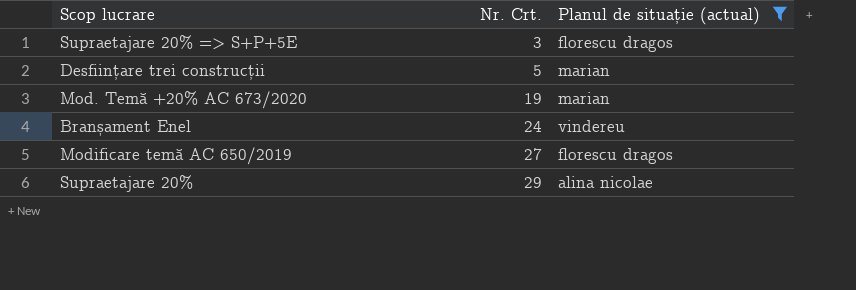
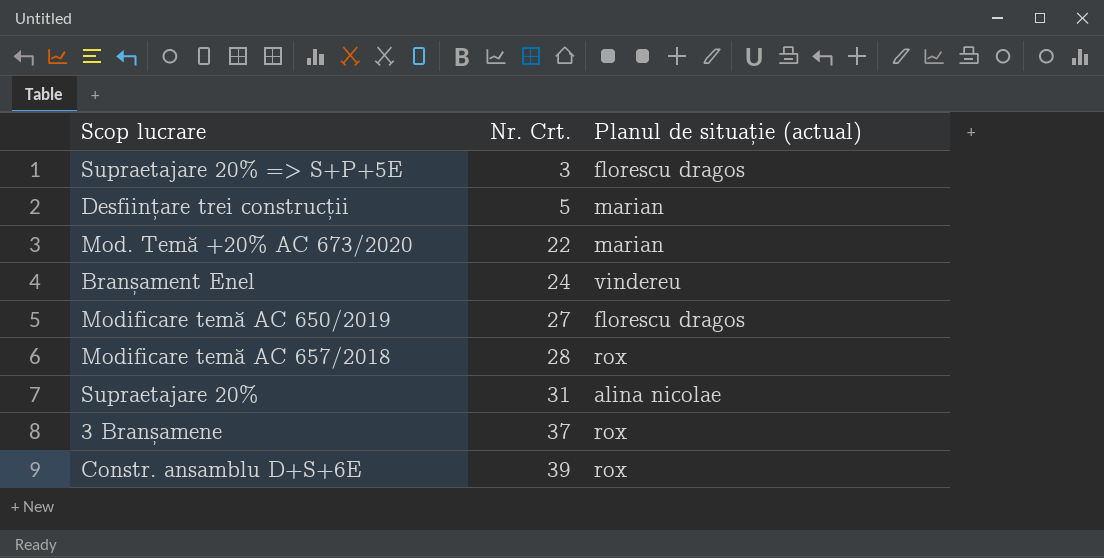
filter: Planul de situație (actual) != rox -> none
Mod. Temă +20% AC 673/2020 | Nr. Crt.: 19 -> 22
Supraetajare 20% | Nr. Crt.: 29 -> 31

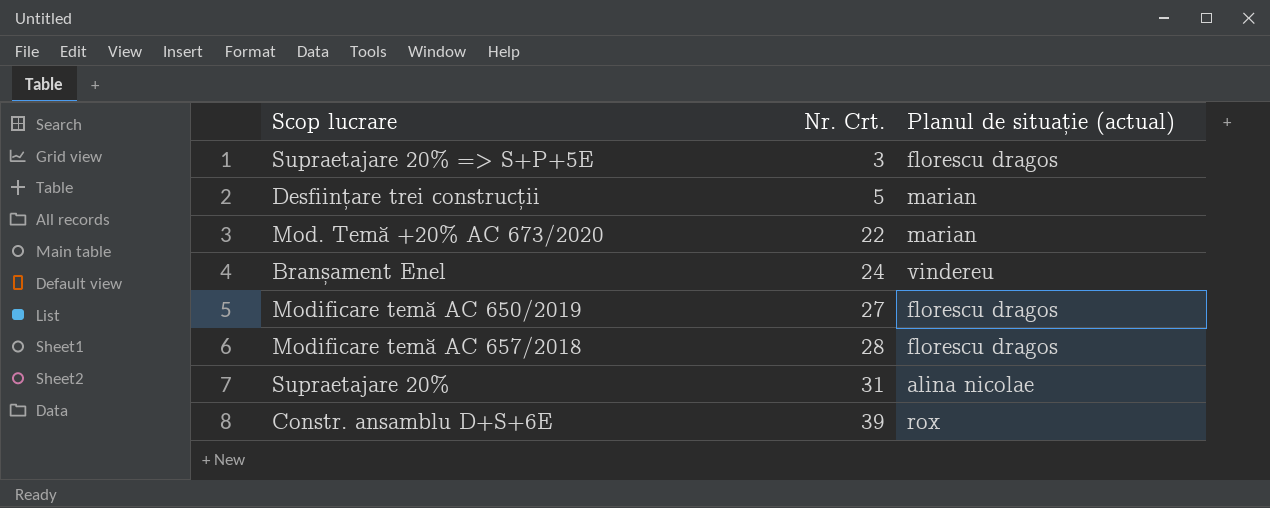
row 3 Branșamene: 37 | rox -> none
Modificare temă AC 657/2018 | Planul de situație (actual): rox -> florescu dragos

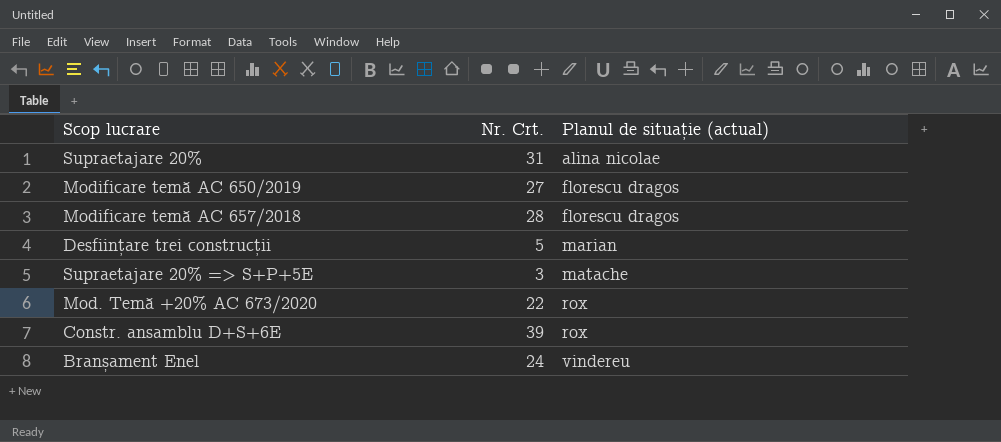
row order: Nr. Crt. ascending -> Planul de situație (actual) ascending
Supraetajare 20% => S+P+5E | Planul de situație (actual): florescu dragos -> matache
Mod. Temă +20% AC 673/2020 | Planul de situație (actual): marian -> rox

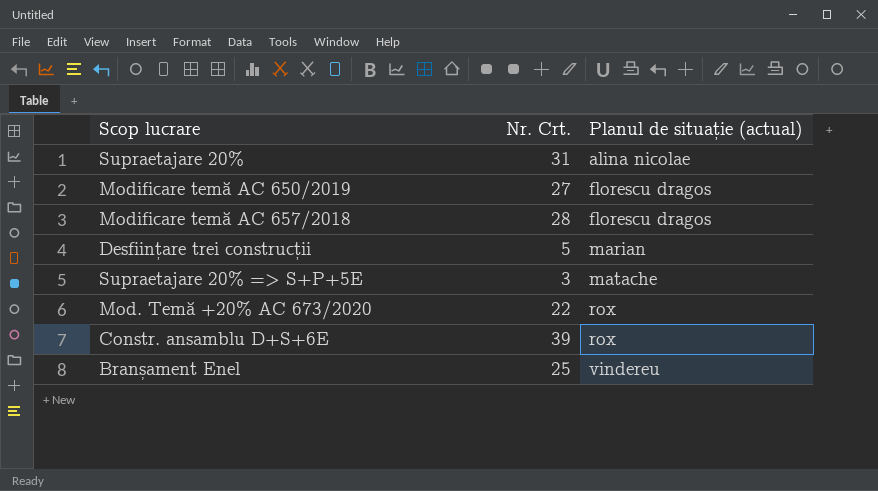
Branșament Enel | Nr. Crt.: 24 -> 25

